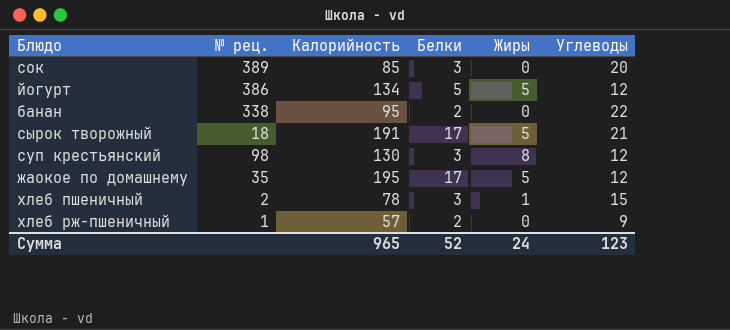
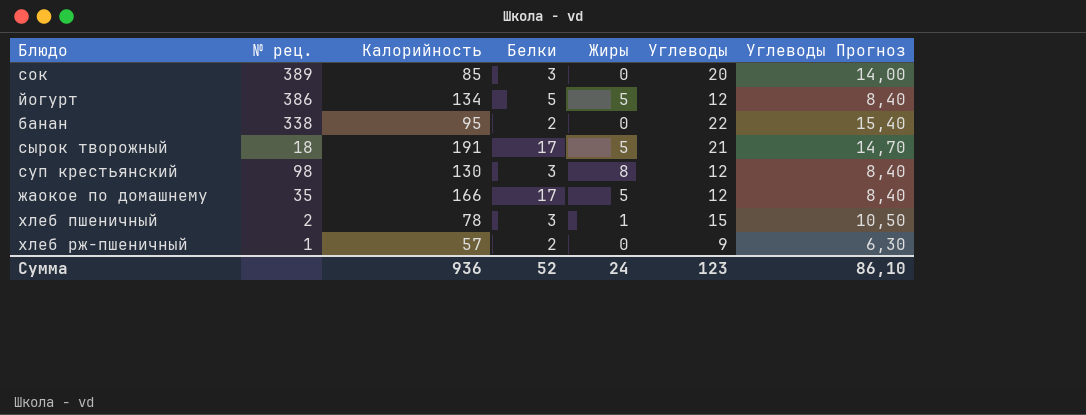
column Углеводы Прогноз | formula: none -> [Углеводы] * 0,7
жаокое по домашнему | Калорийность: 195 -> 166
Сумма | Калорийность: 965 -> 936

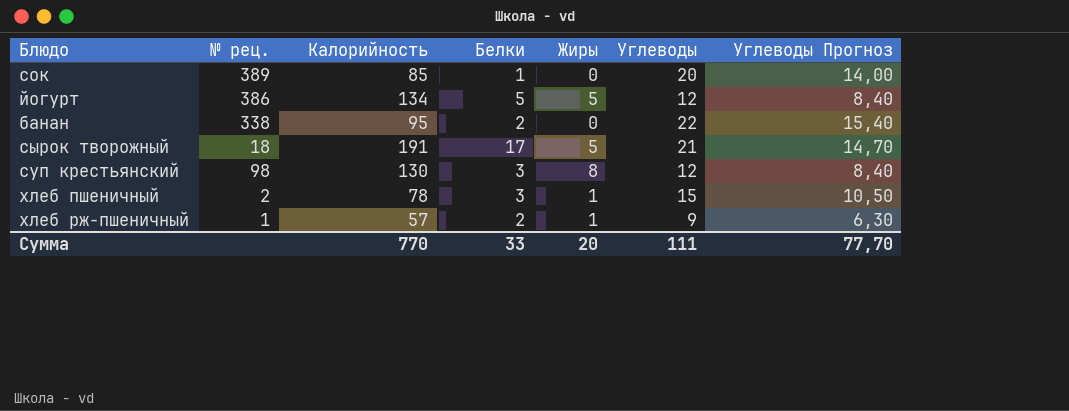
row жаокое по домашнему: 35 | 166 | 17 | 5 | 12 | 8,40 -> none
сок | Белки: 3 -> 1
хлеб рж-пшеничный | Жиры: 0 -> 1
Сумма | Калорийность: 936 -> 770
Сумма | Белки: 52 -> 33
Сумма | Жиры: 24 -> 20
Сумма | Углеводы: 123 -> 111
Сумма | Углеводы Прогноз: 86,10 -> 77,70

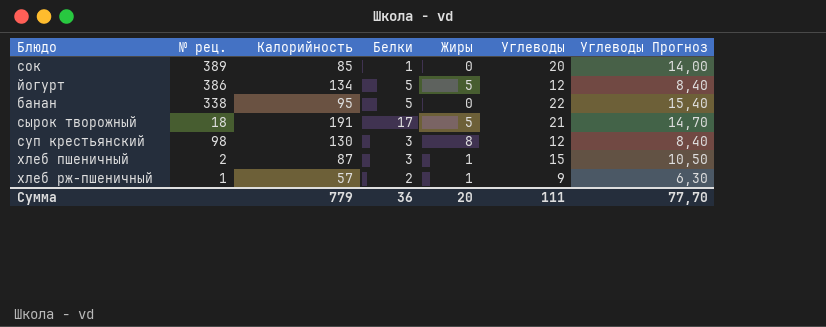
банан | Белки: 2 -> 5
хлеб пшеничный | Калорийность: 78 -> 87
Сумма | Калорийность: 770 -> 779
Сумма | Белки: 33 -> 36

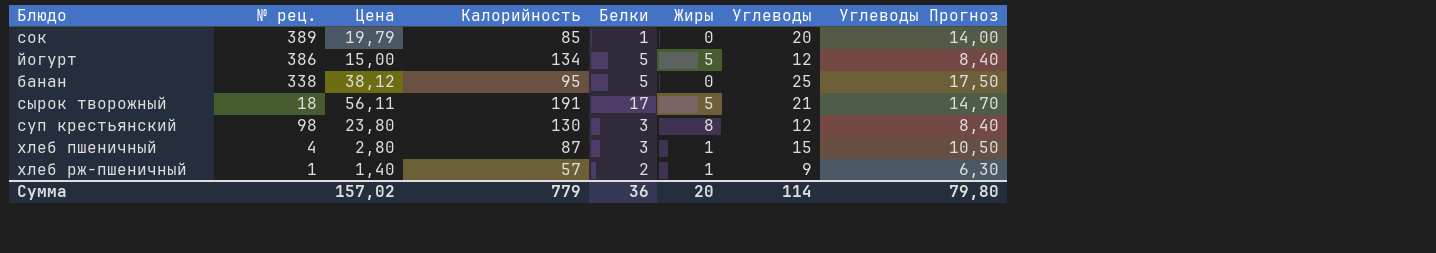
column Цена | position: none -> 3
банан | Углеводы: 22 -> 25
банан | Углеводы Прогноз: 15,40 -> 17,50
хлеб пшеничный | № рец.: 2 -> 4
Сумма | Углеводы: 111 -> 114
Сумма | Углеводы Прогноз: 77,70 -> 79,80

